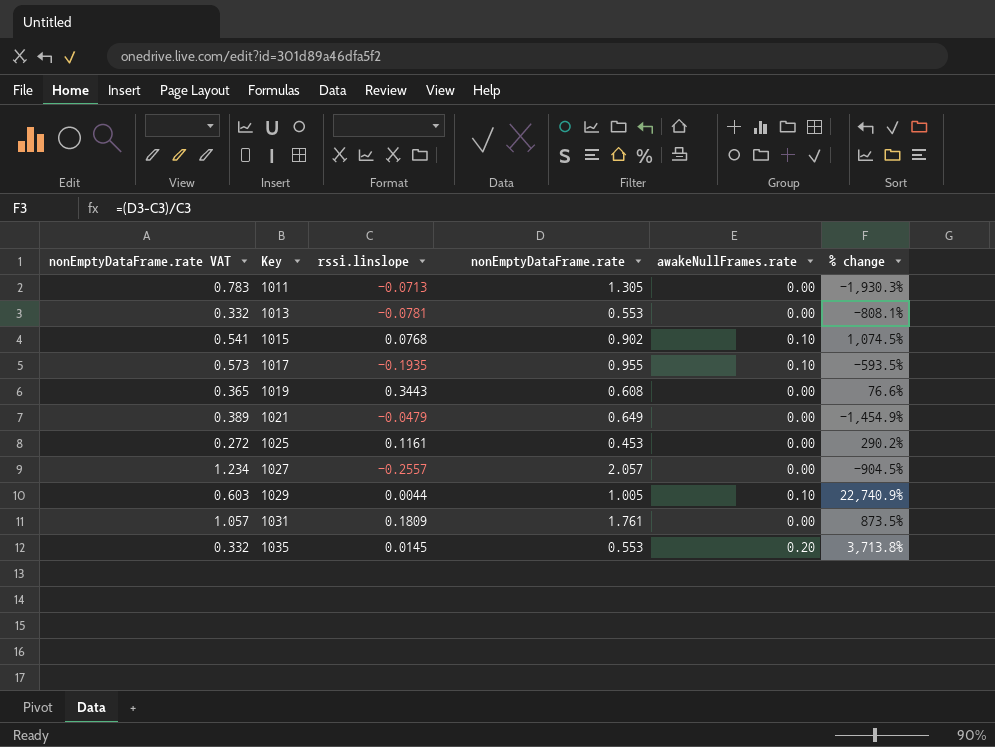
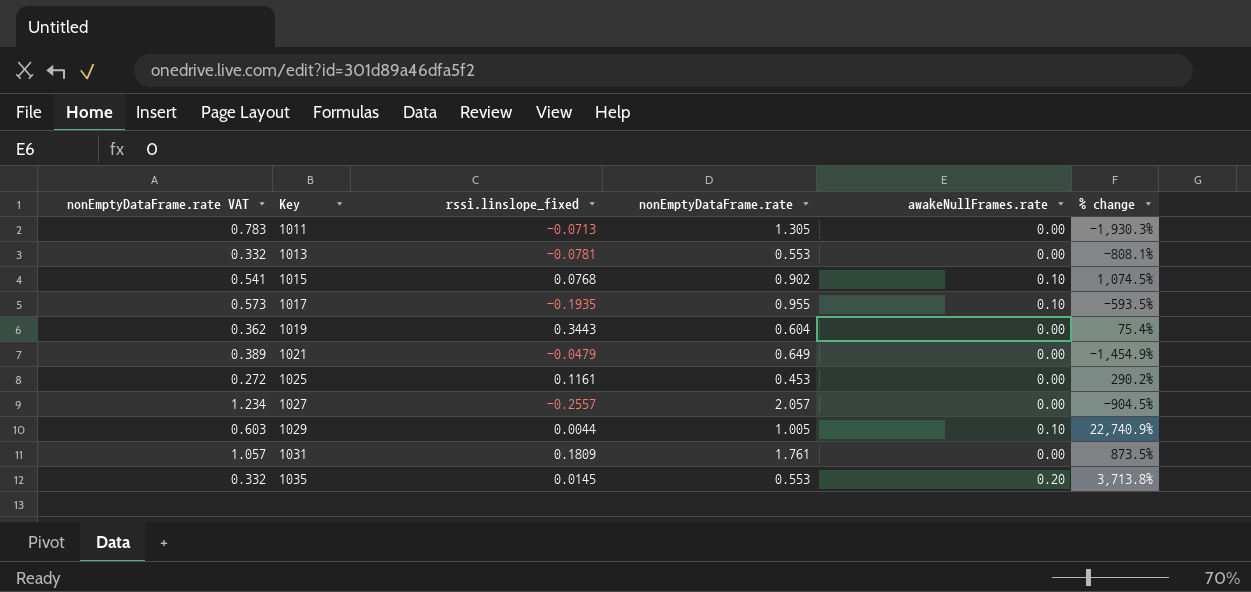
column name: rssi.linslope -> rssi.linslope_fixed
1019 | nonEmptyDataFrame.rate VAT: 0.365 -> 0.362
1019 | nonEmptyDataFrame.rate: 0.608 -> 0.604
1019 | % change: 76.6% -> 75.4%

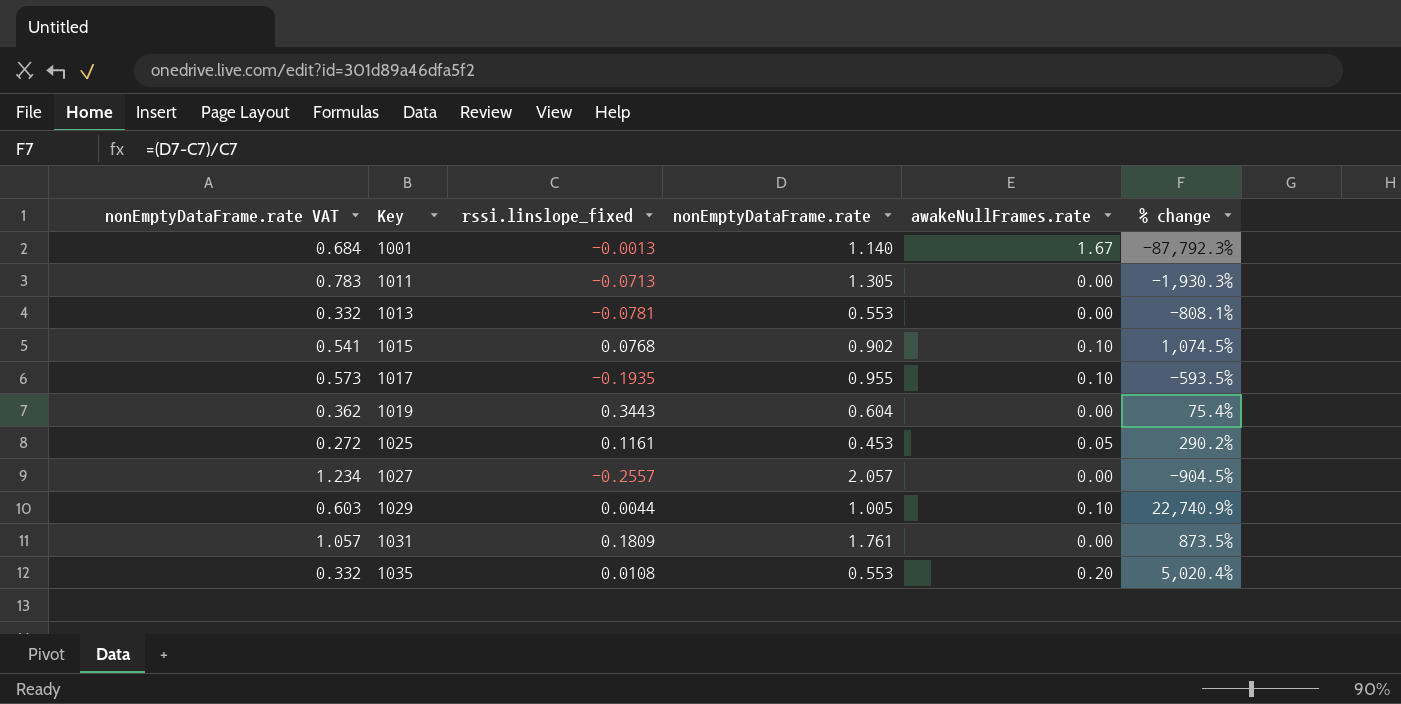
row 1021: 0.389 | -0.0479 | 0.649 | 0.00 | -1,454.9% -> none
row 1001: none -> 0.684 | -0.0013 | 1.140 | 1.67 | -87,792.3%
1025 | awakeNullFrames.rate: 0.00 -> 0.05
1035 | rssi.linslope_fixed: 0.0145 -> 0.0108
1035 | % change: 3,713.8% -> 5,020.4%

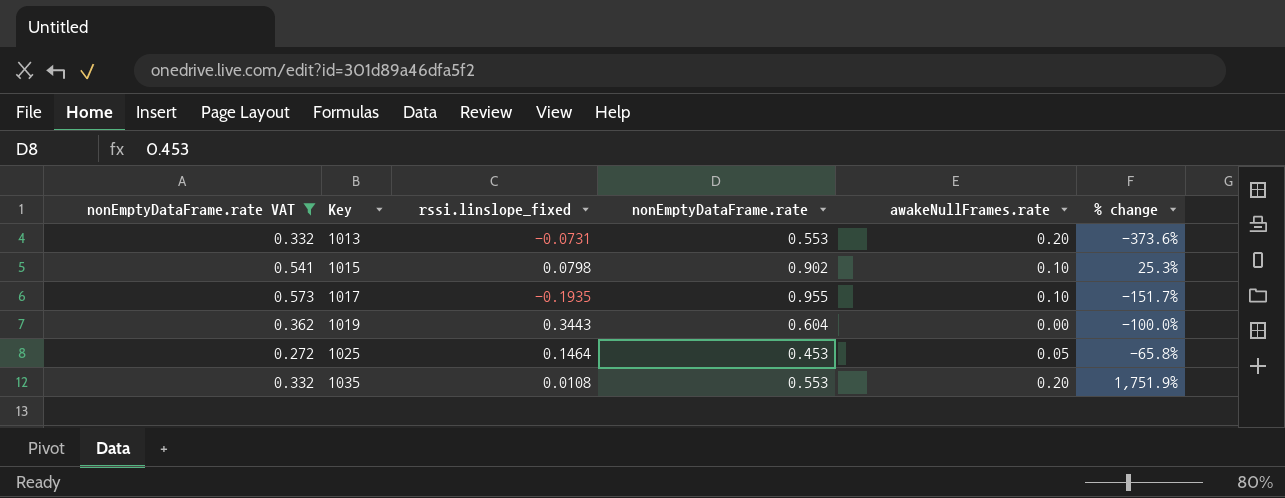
filter: none -> nonEmptyDataFrame.rate VAT <= 0.573
column % change | formula: ([nonEmptyDataFrame.rate] - [rssi.linslope_fixed]) / [rssi.linslope_fixed] -> ([awakeNullFrames.rate] - [rssi.linslope_fixed]) / [rssi.linslope_fixed]
1013 | rssi.linslope_fixed: -0.0781 -> -0.0731
1013 | awakeNullFrames.rate: 0.00 -> 0.20
1015 | rssi.linslope_fixed: 0.0768 -> 0.0798
1025 | rssi.linslope_fixed: 0.1161 -> 0.1464

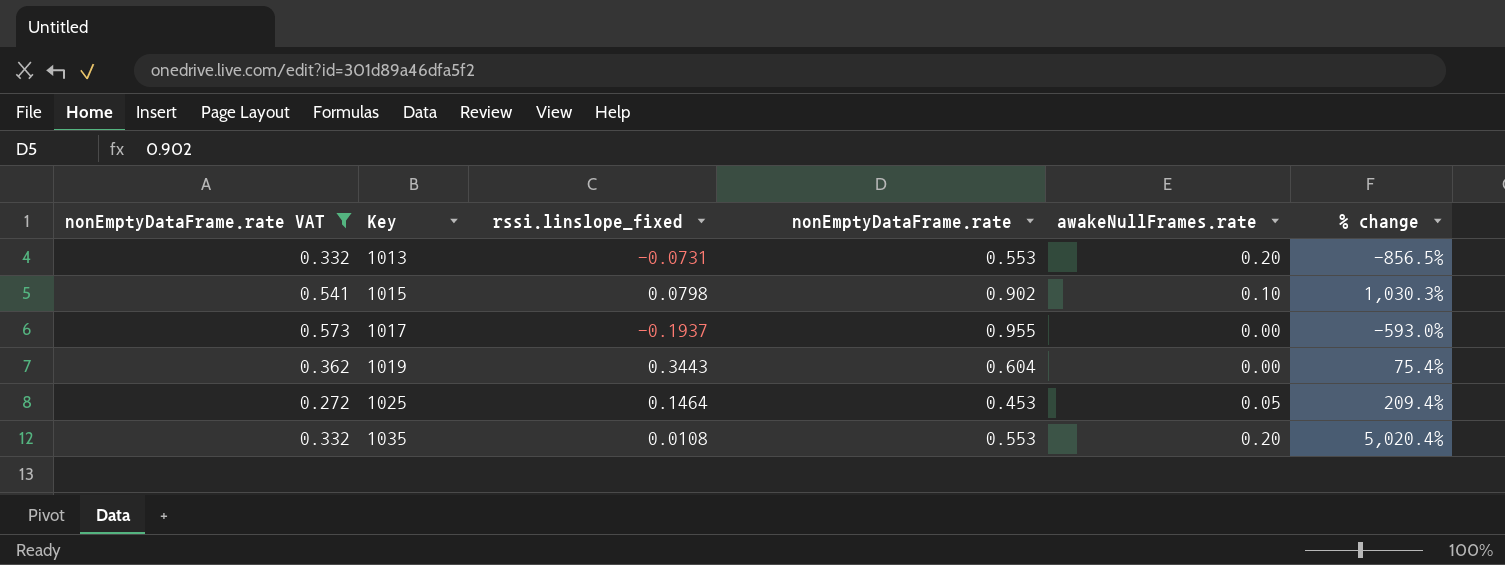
column % change | formula: ([awakeNullFrames.rate] - [rssi.linslope_fixed]) / [rssi.linslope_fixed] -> ([nonEmptyDataFrame.rate] - [rssi.linslope_fixed]) / [rssi.linslope_fixed]
1017 | rssi.linslope_fixed: -0.1935 -> -0.1937
1017 | awakeNullFrames.rate: 0.10 -> 0.00

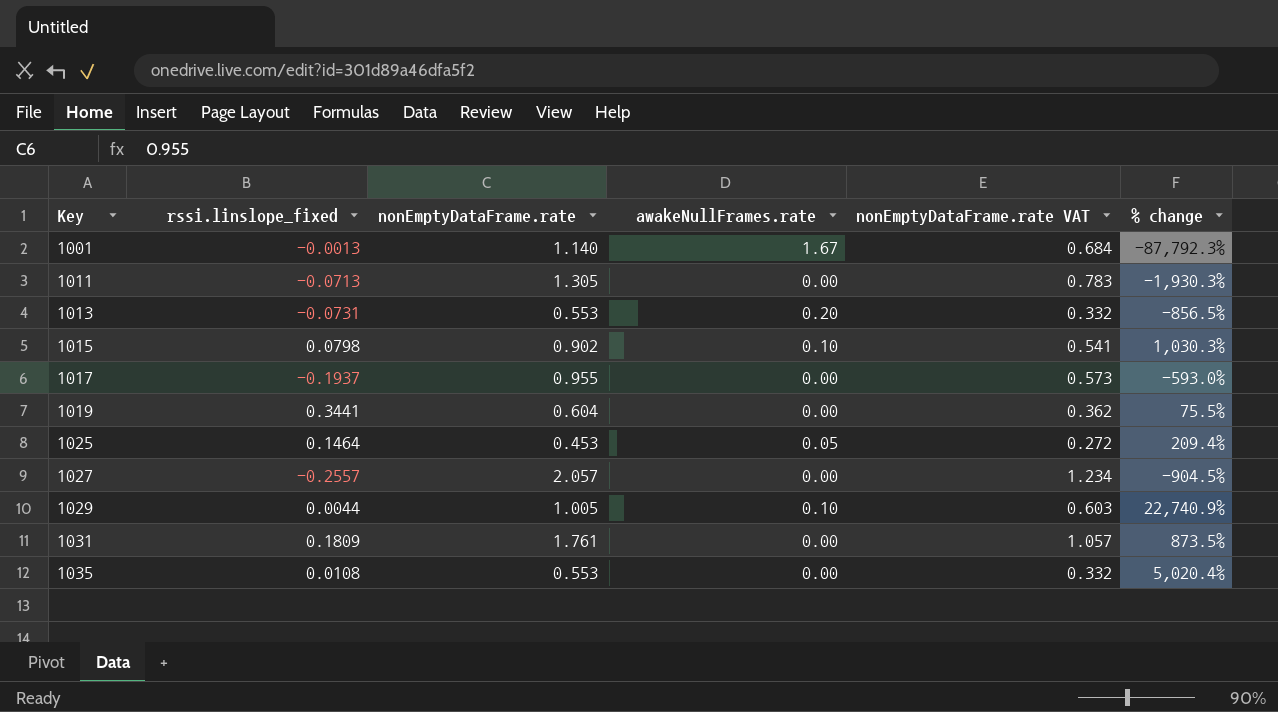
filter: nonEmptyDataFrame.rate VAT <= 0.573 -> none
column nonEmptyDataFrame.rate VAT | position: 1 -> 5
1019 | rssi.linslope_fixed: 0.3443 -> 0.3441
1019 | % change: 75.4% -> 75.5%
1035 | awakeNullFrames.rate: 0.20 -> 0.00

